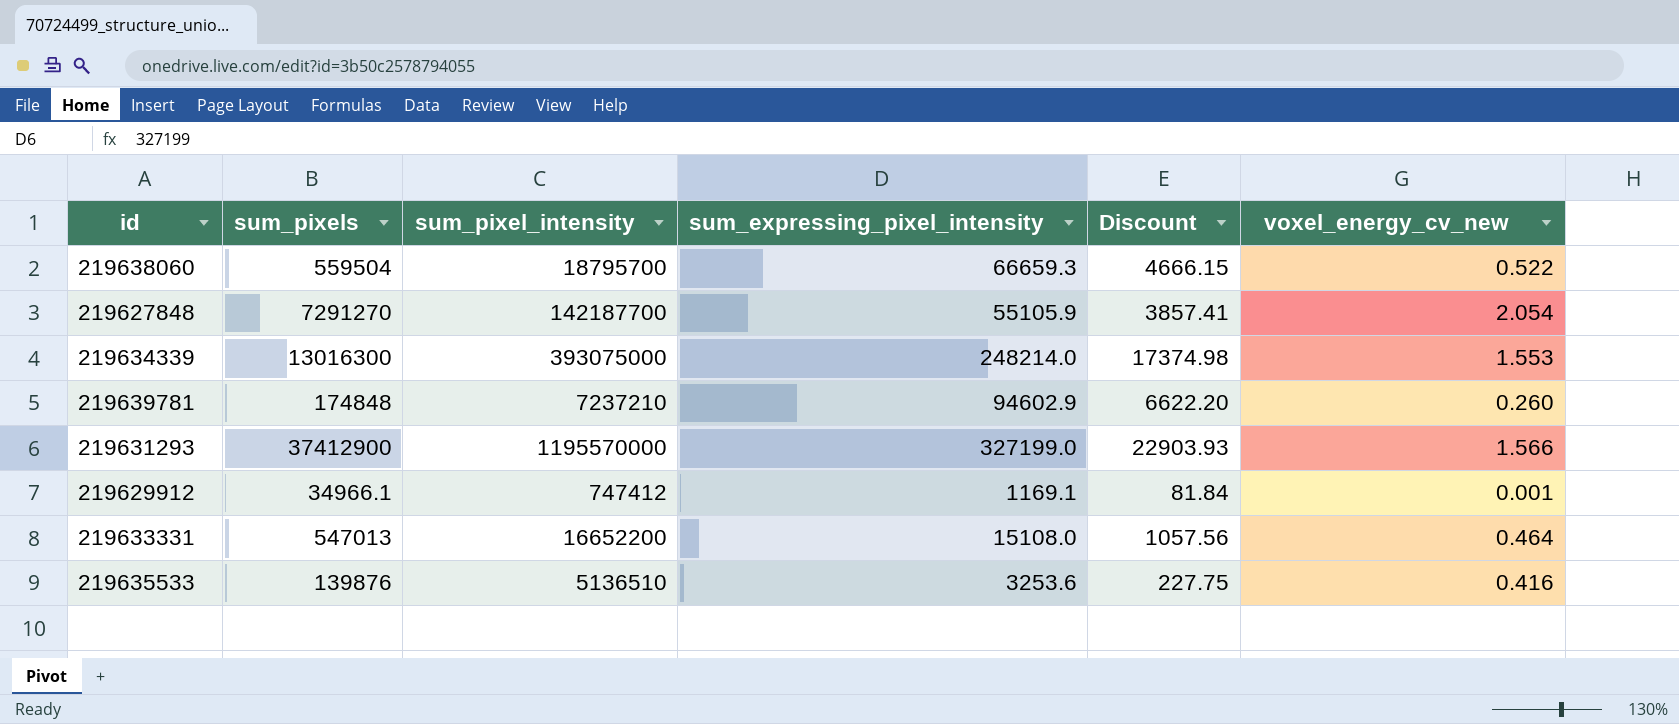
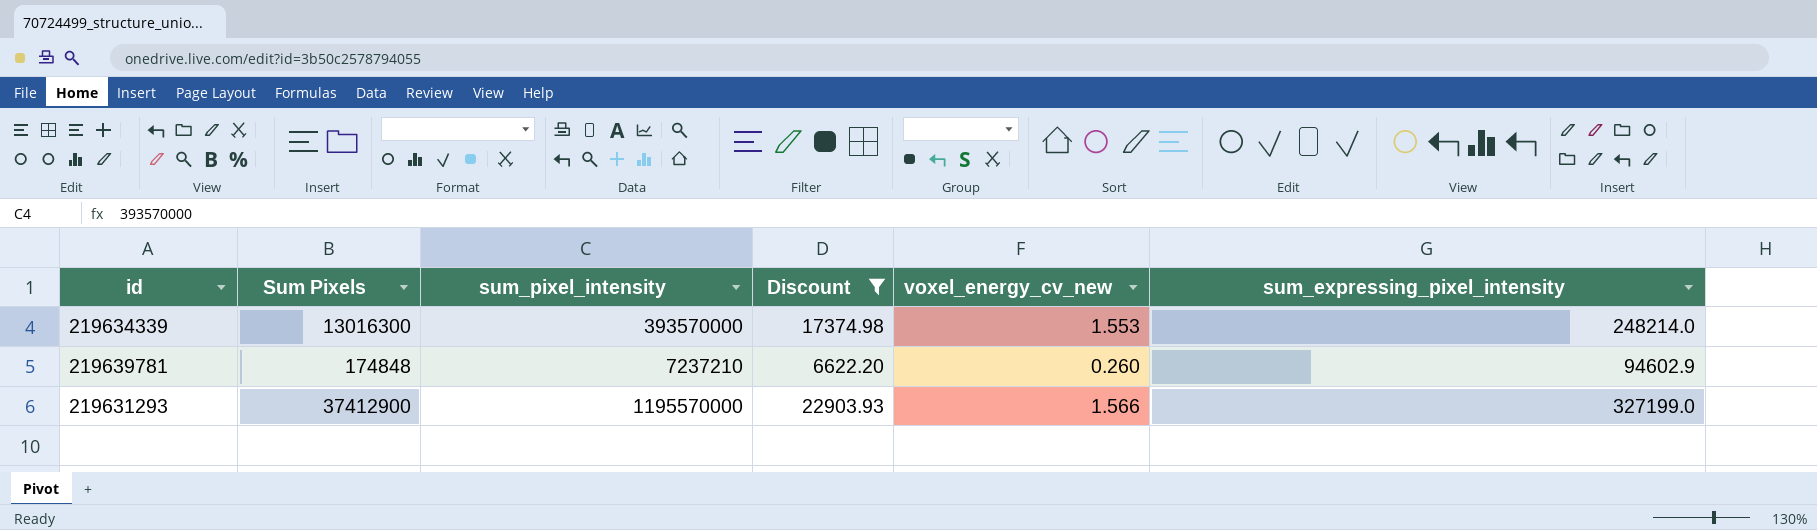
filter: none -> Discount >= 6622.20
column name: sum_pixels -> Sum Pixels
column sum_expressing_pixel_intensity | position: 4 -> 6
219634339 | sum_pixel_intensity: 393075000 -> 393570000

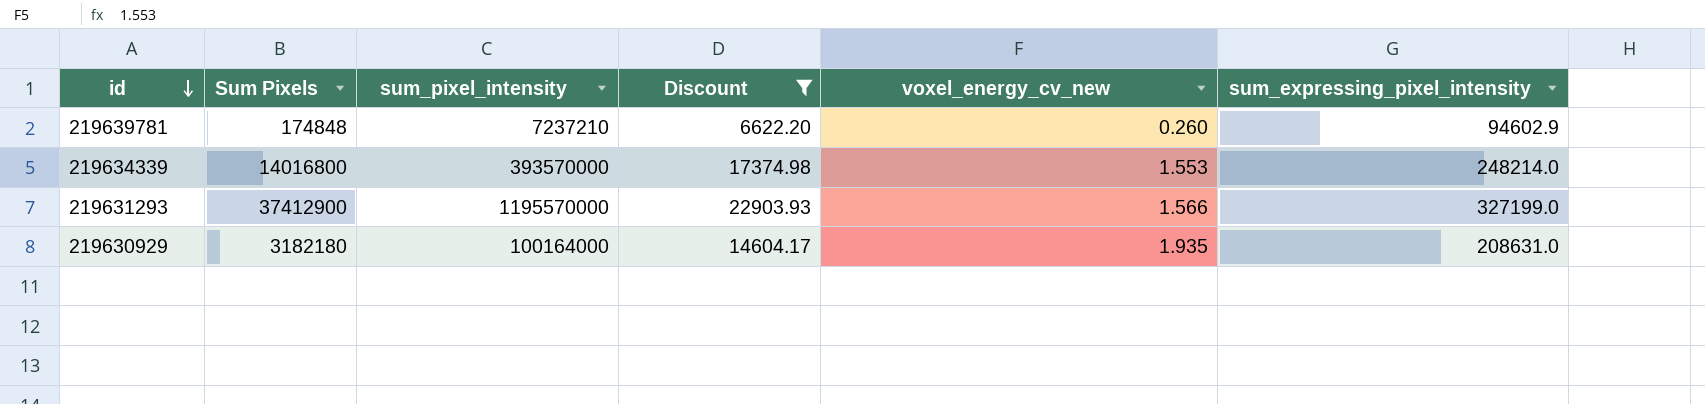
row order: none -> id descending
219634339 | Sum Pixels: 13016300 -> 14016800
row 219630929: none -> 3182180 | 100164000 | 14604.17 | 1.935 | 208631.0

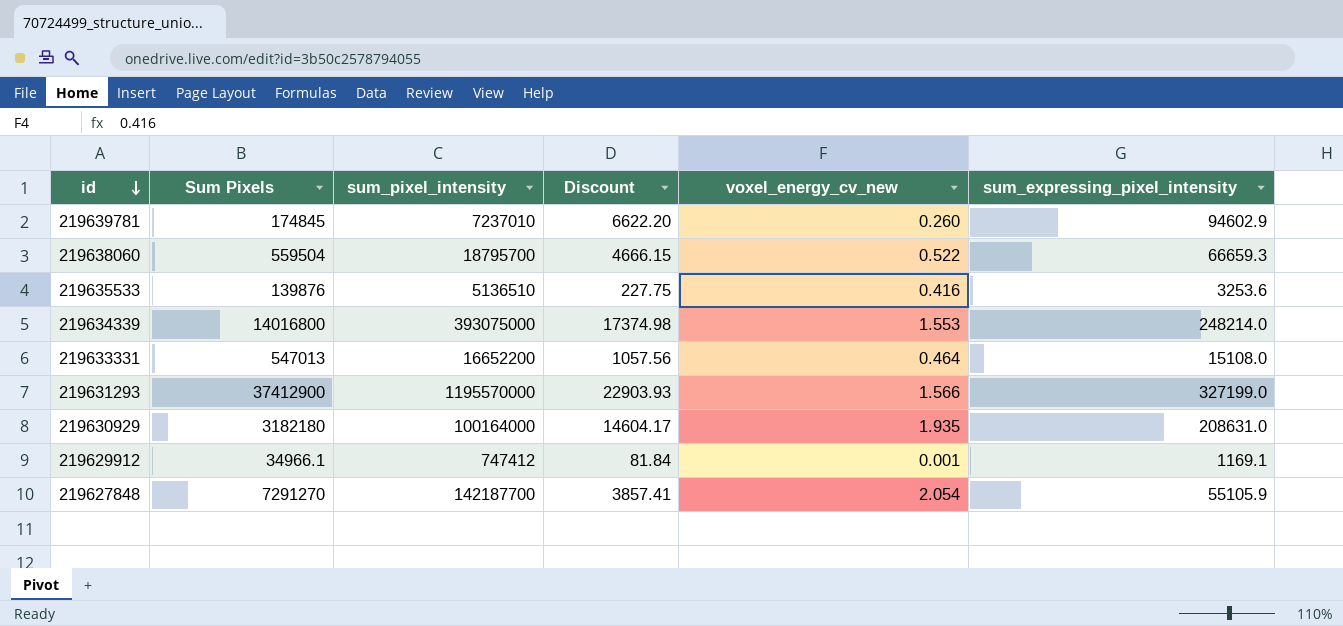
filter: Discount >= 6622.20 -> none
219639781 | Sum Pixels: 174848 -> 174845
219639781 | sum_pixel_intensity: 7237210 -> 7237010
219634339 | sum_pixel_intensity: 393570000 -> 393075000

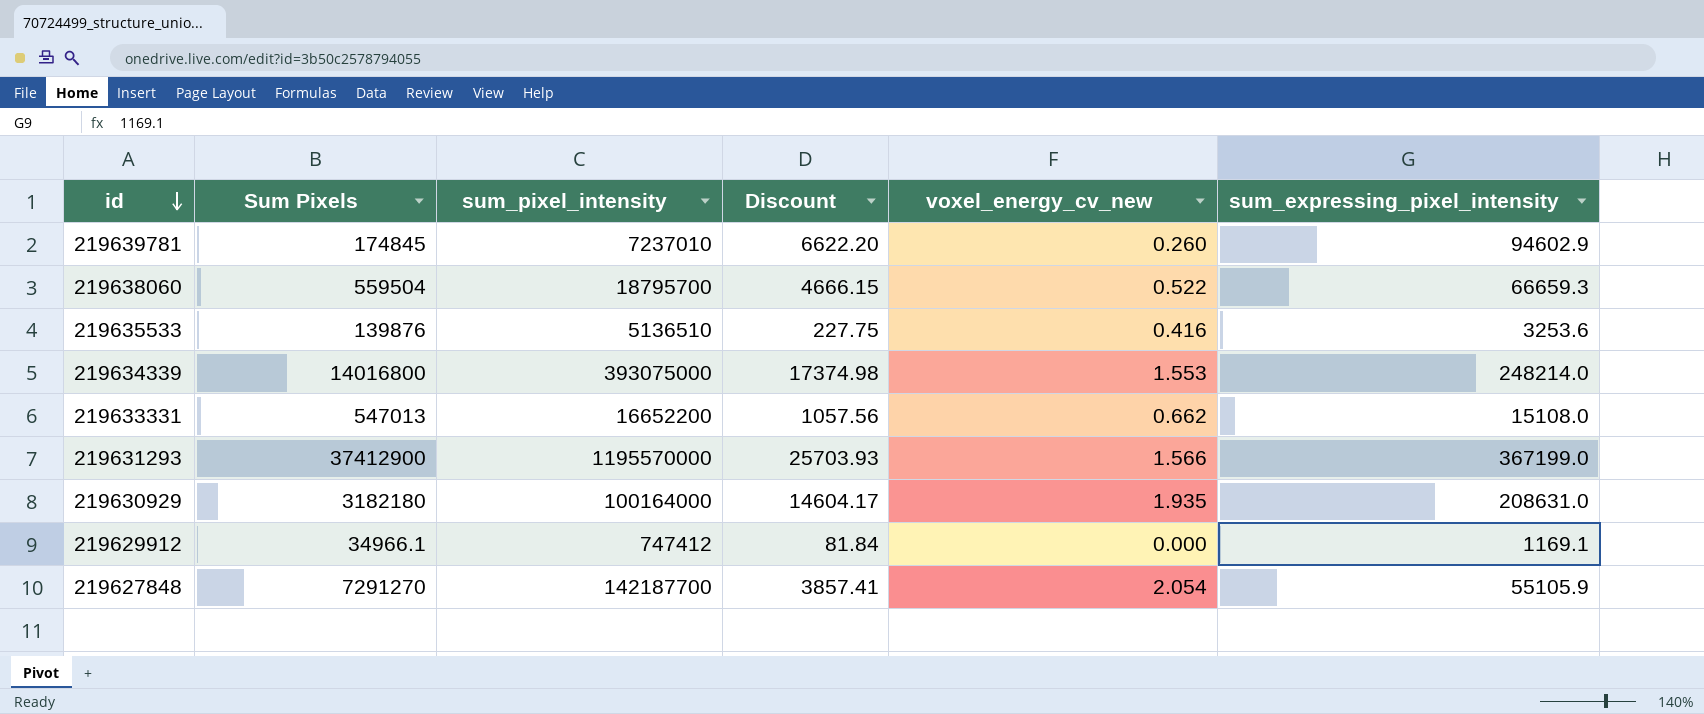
219633331 | voxel_energy_cv_new: 0.464 -> 0.662
219631293 | Discount: 22903.93 -> 25703.93
219631293 | sum_expressing_pixel_intensity: 327199.0 -> 367199.0
219629912 | voxel_energy_cv_new: 0.001 -> 0.000

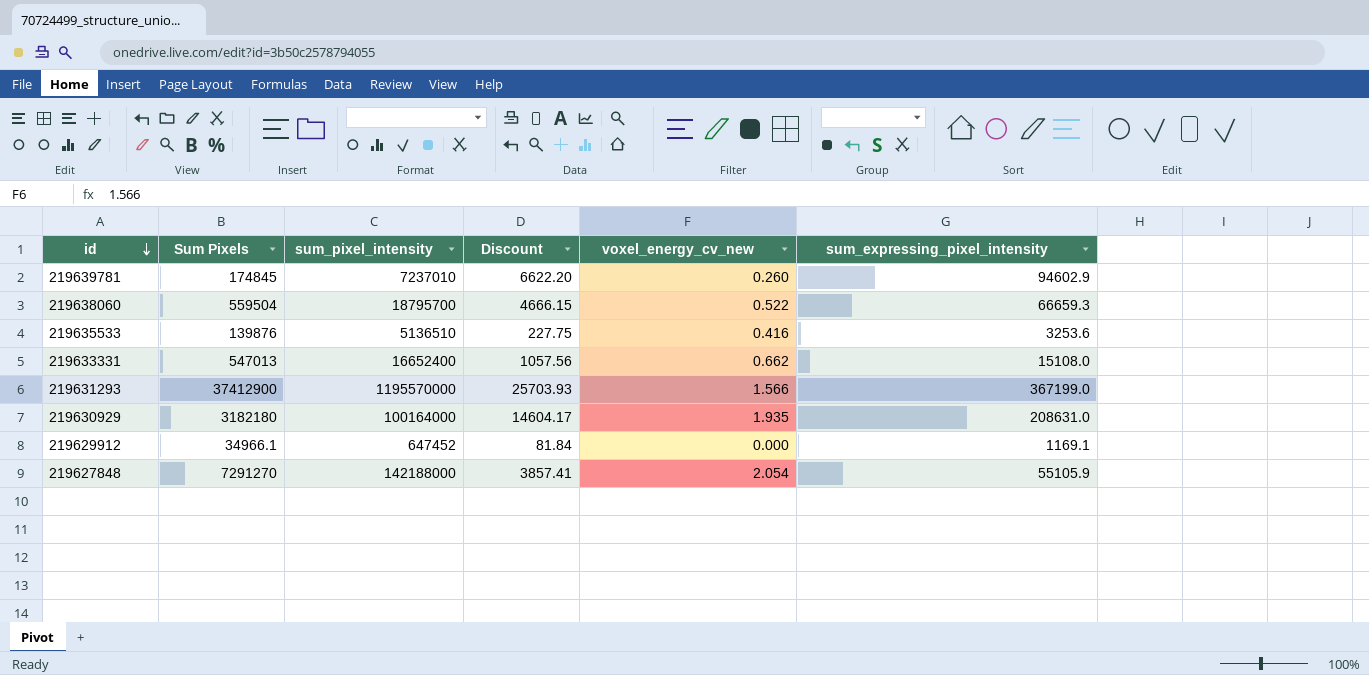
row 219634339: 14016800 | 393075000 | 17374.98 | 1.553 | 248214.0 -> none
219633331 | sum_pixel_intensity: 16652200 -> 16652400
219629912 | sum_pixel_intensity: 747412 -> 647452
219627848 | sum_pixel_intensity: 142187700 -> 142188000

